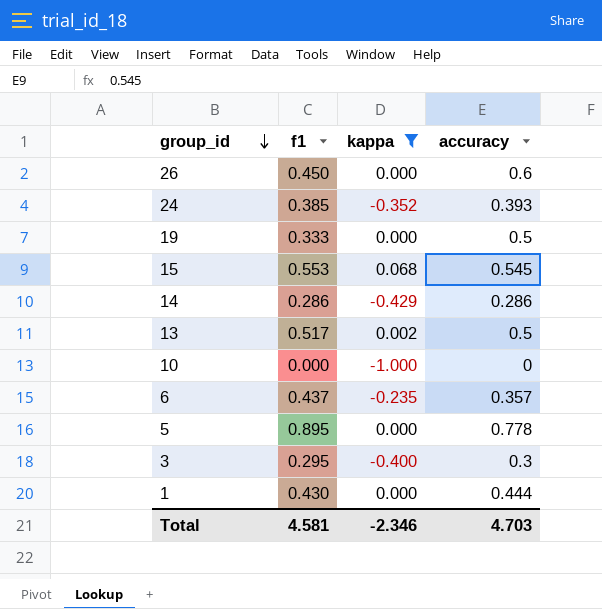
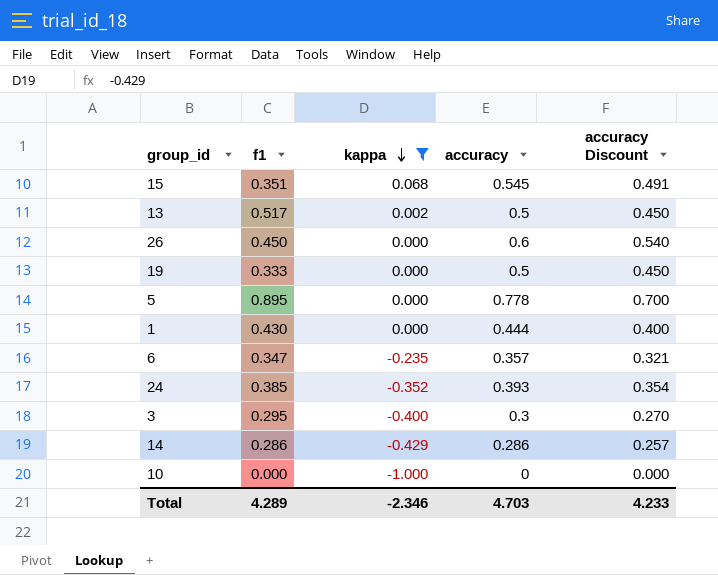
row order: group_id descending -> kappa descending
column accuracy Discount | formula: none -> [accuracy] * 0.9
15 | f1: 0.553 -> 0.351
6 | f1: 0.437 -> 0.347
Total | f1: 4.581 -> 4.289

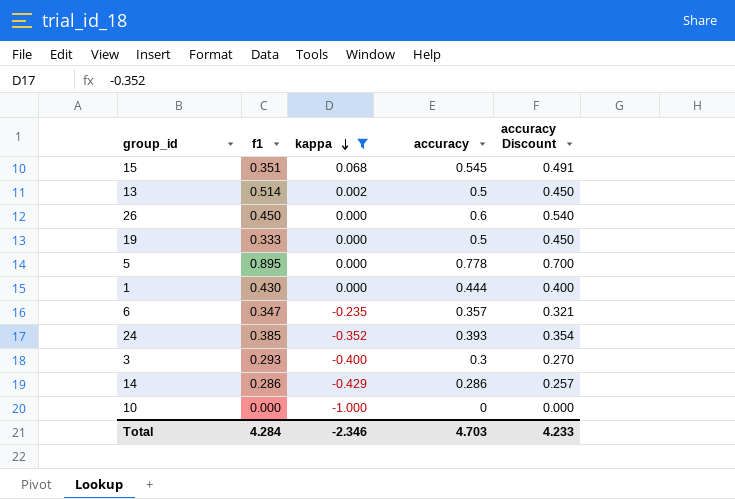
13 | f1: 0.517 -> 0.514
3 | f1: 0.295 -> 0.293
Total | f1: 4.289 -> 4.284

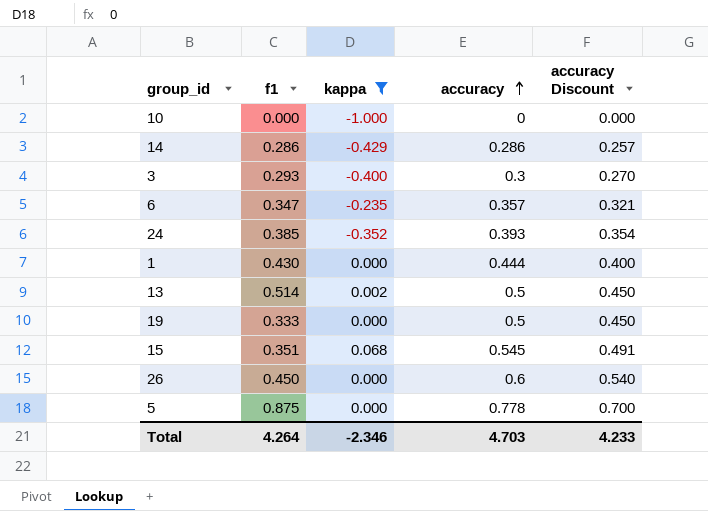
row order: kappa descending -> accuracy ascending
5 | f1: 0.895 -> 0.875
Total | f1: 4.284 -> 4.264

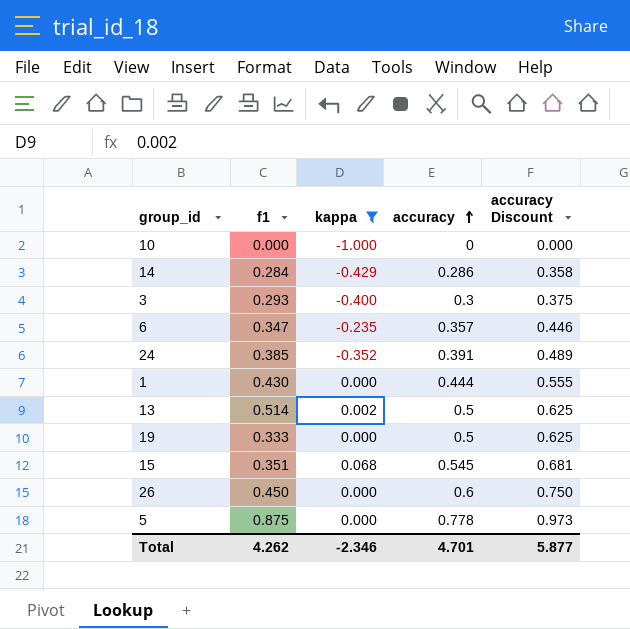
column accuracy Discount | formula: [accuracy] * 0.9 -> [accuracy] * 1.25
14 | f1: 0.286 -> 0.284
24 | accuracy: 0.393 -> 0.391
Total | f1: 4.264 -> 4.262
Total | accuracy: 4.703 -> 4.701
Total | accuracy Discount: 4.233 -> 5.877

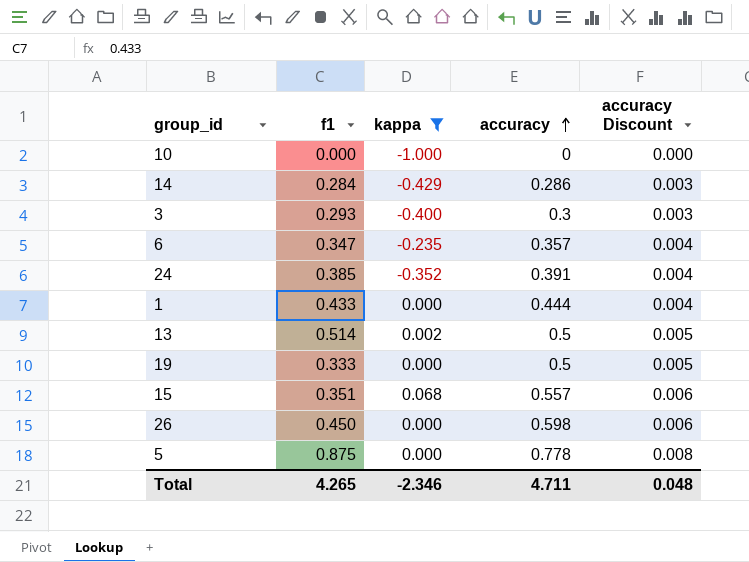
column accuracy Discount | formula: [accuracy] * 1.25 -> [accuracy] * 0.01
1 | f1: 0.430 -> 0.433
15 | accuracy: 0.545 -> 0.557
26 | accuracy: 0.6 -> 0.598
Total | f1: 4.262 -> 4.265
Total | accuracy: 4.701 -> 4.711
Total | accuracy Discount: 5.877 -> 0.048

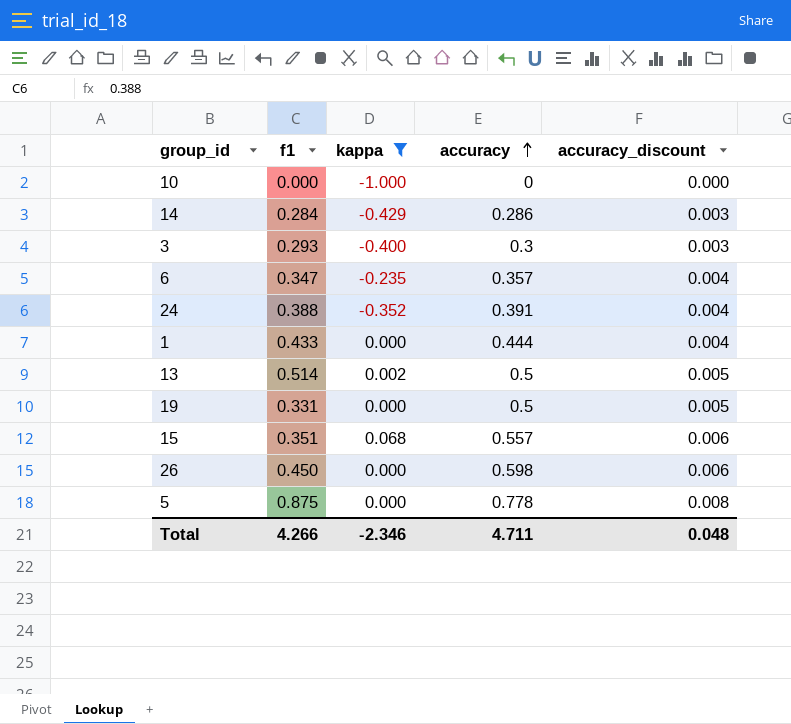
column name: accuracy Discount -> accuracy_discount
24 | f1: 0.385 -> 0.388
19 | f1: 0.333 -> 0.331
Total | f1: 4.265 -> 4.266

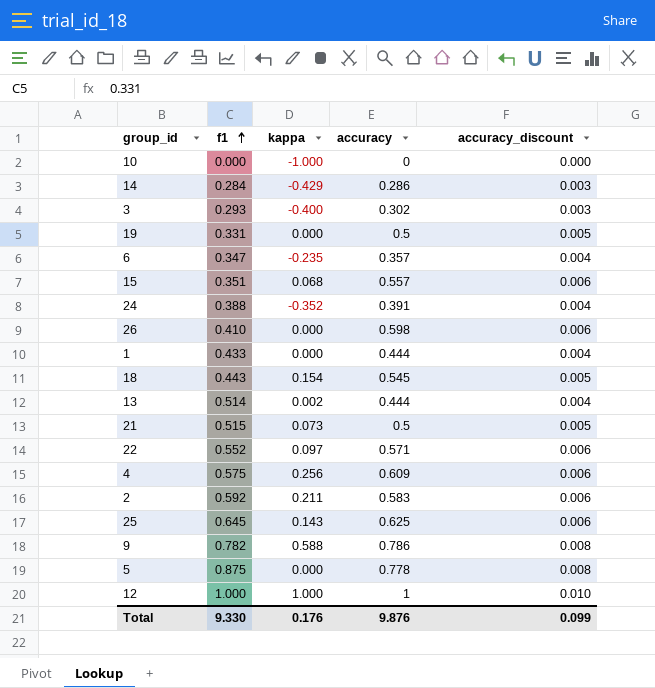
filter: kappa <= 0.068 -> none
row order: accuracy ascending -> f1 ascending
3 | accuracy: 0.3 -> 0.302
26 | f1: 0.450 -> 0.410
13 | accuracy: 0.5 -> 0.444
13 | accuracy_discount: 0.005 -> 0.004
Total | f1: 4.266 -> 9.330
Total | kappa: -2.346 -> 0.176
Total | accuracy: 4.711 -> 9.876
Total | accuracy_discount: 0.048 -> 0.099

